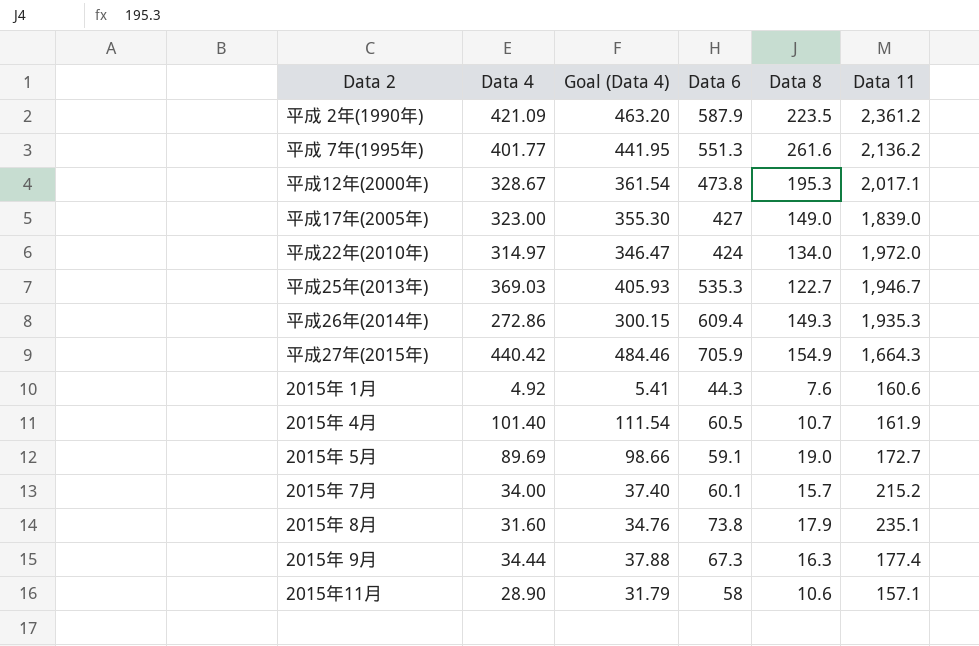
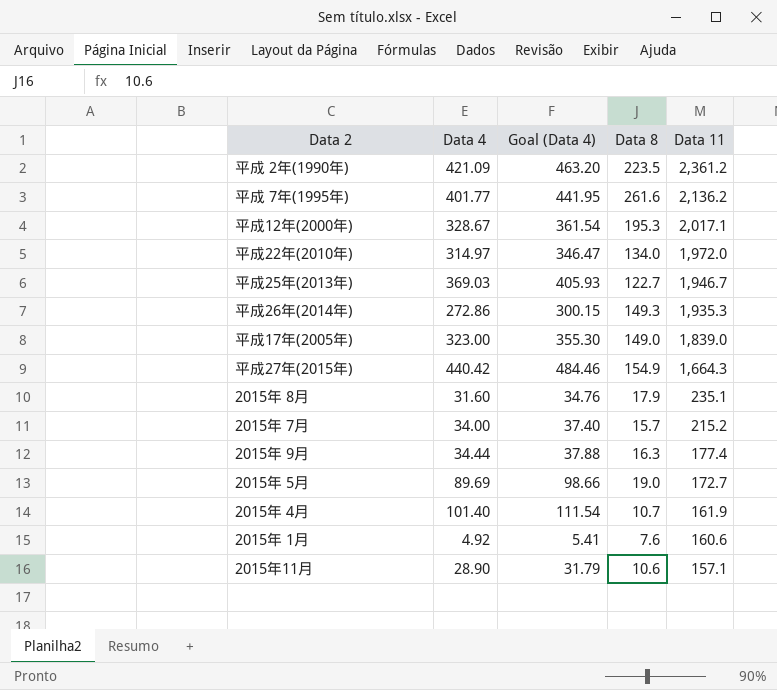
row order: none -> Data 11 descending
column Data 6 | position: 4 -> none

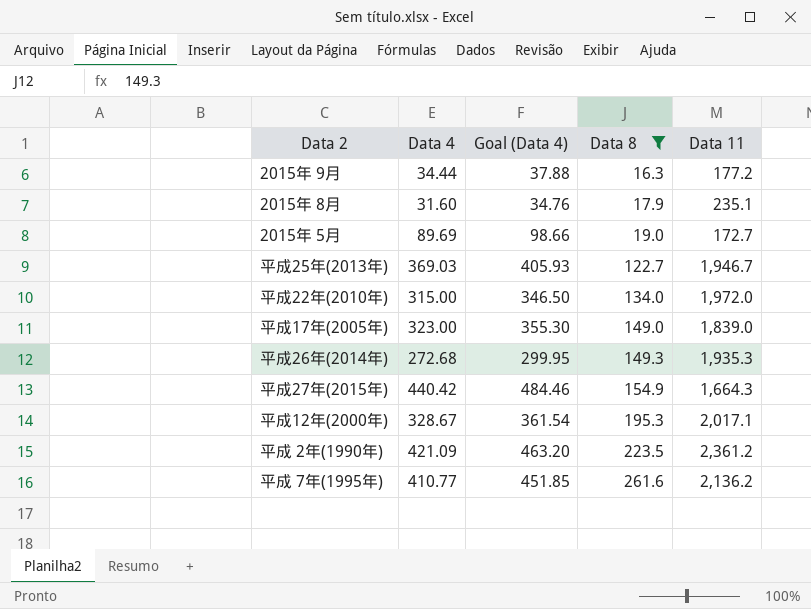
filter: none -> Data 8 >= 16.3
row order: Data 11 descending -> Data 8 ascending
2015年 9月 | Data 11: 177.4 -> 177.2
平成22年(2010年) | Data 4: 314.97 -> 315.00
平成22年(2010年) | Goal (Data 4): 346.47 -> 346.50
平成26年(2014年) | Data 4: 272.86 -> 272.68
平成26年(2014年) | Goal (Data 4): 300.15 -> 299.95
平成 7年(1995年) | Data 4: 401.77 -> 410.77
平成 7年(1995年) | Goal (Data 4): 441.95 -> 451.85

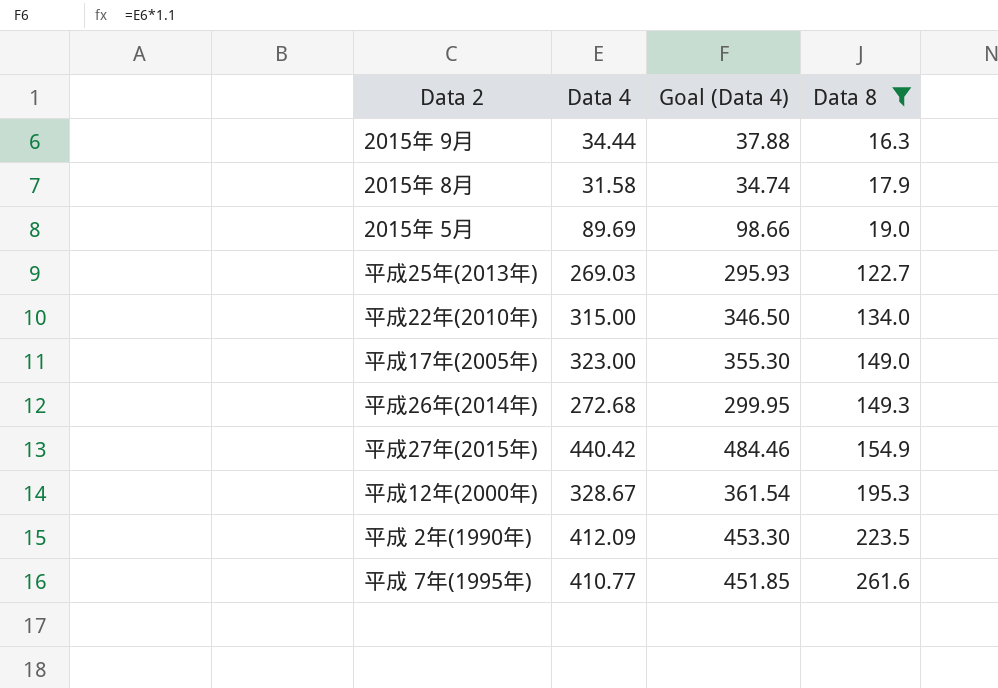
column Data 11 | position: 5 -> none
2015年 8月 | Data 4: 31.60 -> 31.58
2015年 8月 | Goal (Data 4): 34.76 -> 34.74
平成25年(2013年) | Data 4: 369.03 -> 269.03
平成25年(2013年) | Goal (Data 4): 405.93 -> 295.93
平成 2年(1990年) | Data 4: 421.09 -> 412.09
平成 2年(1990年) | Goal (Data 4): 463.20 -> 453.30

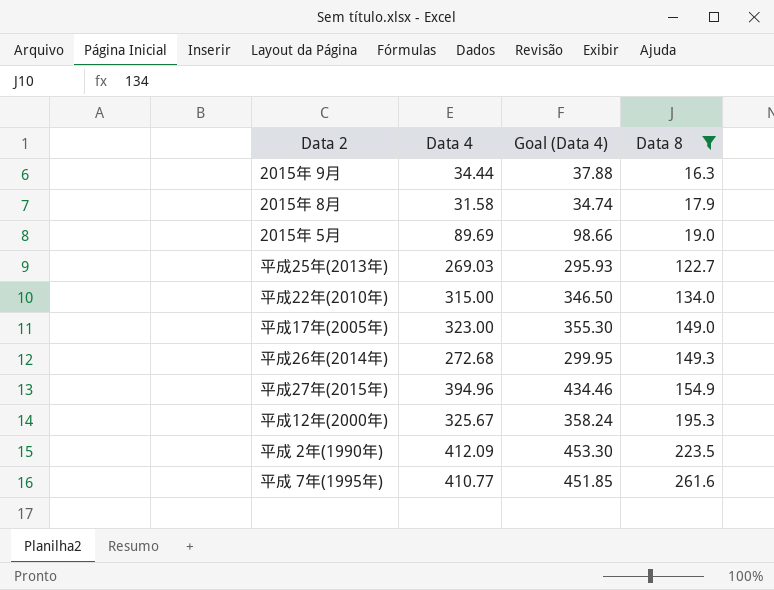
平成27年(2015年) | Data 4: 440.42 -> 394.96
平成27年(2015年) | Goal (Data 4): 484.46 -> 434.46
平成12年(2000年) | Data 4: 328.67 -> 325.67
平成12年(2000年) | Goal (Data 4): 361.54 -> 358.24

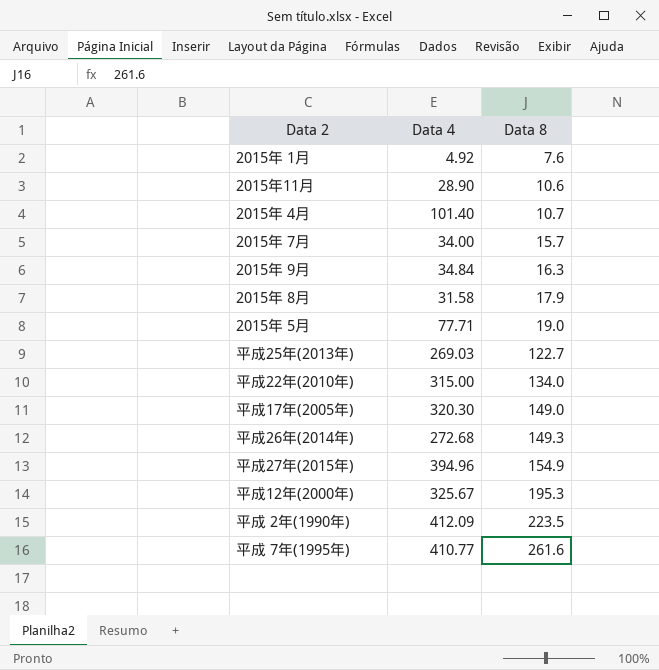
filter: Data 8 >= 16.3 -> none
column Goal (Data 4) | formula: [Data 4] * 1.1 -> none
2015年 9月 | Data 4: 34.44 -> 34.84
2015年 5月 | Data 4: 89.69 -> 77.71
平成17年(2005年) | Data 4: 323.00 -> 320.30

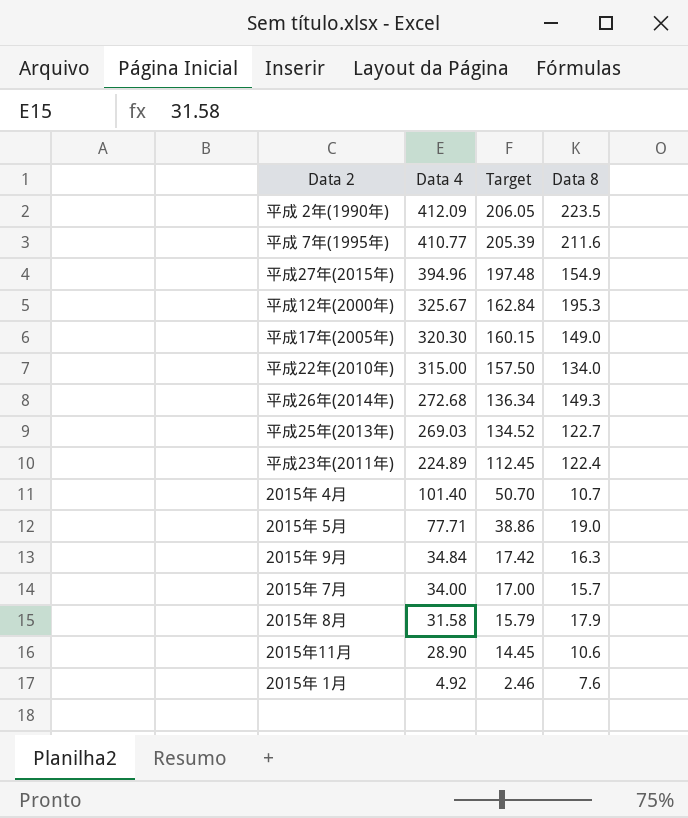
row order: Data 8 ascending -> Data 4 descending
column Target | formula: none -> [Data 4] * 0.5
平成 7年(1995年) | Data 8: 261.6 -> 211.6
row 平成23年(2011年): none -> 224.89 | 112.45 | 122.4

